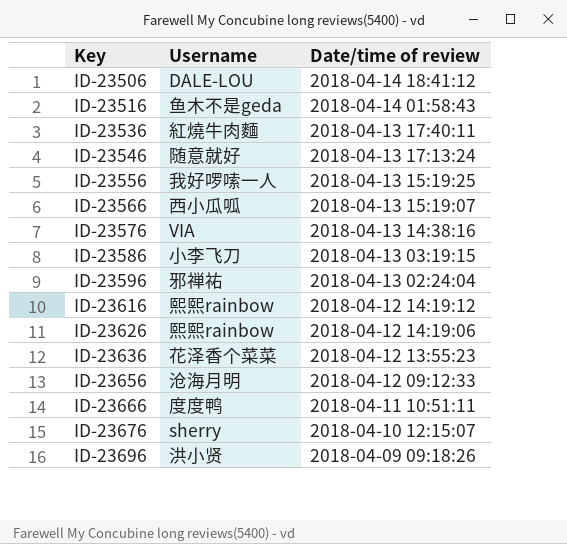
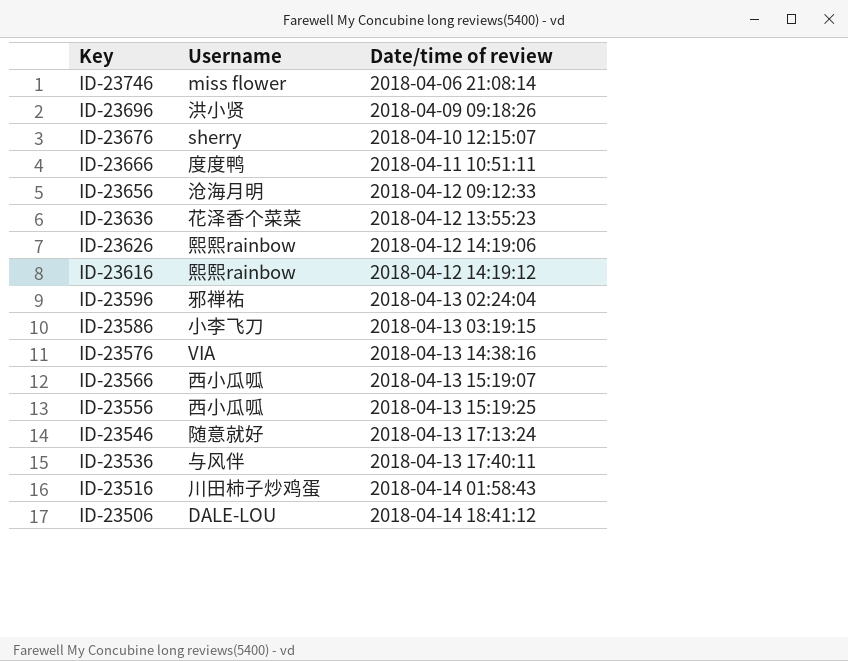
row order: Key ascending -> Key descending
row ID-23746: none -> miss flower | 2018-04-06 21:08:14
ID-23556 | Username: 我好啰嗦一人 -> 西小瓜呱
ID-23536 | Username: 紅燒牛肉麵 -> 与风伴
ID-23516 | Username: 鱼木不是geda -> 川田柿子炒鸡蛋

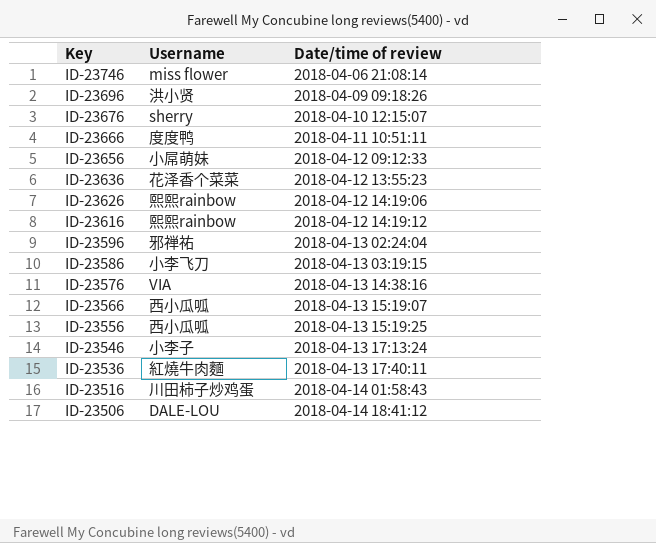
ID-23656 | Username: 沧海月明 -> 小屌萌妹
ID-23546 | Username: 随意就好 -> 小李子
ID-23536 | Username: 与风伴 -> 紅燒牛肉麵

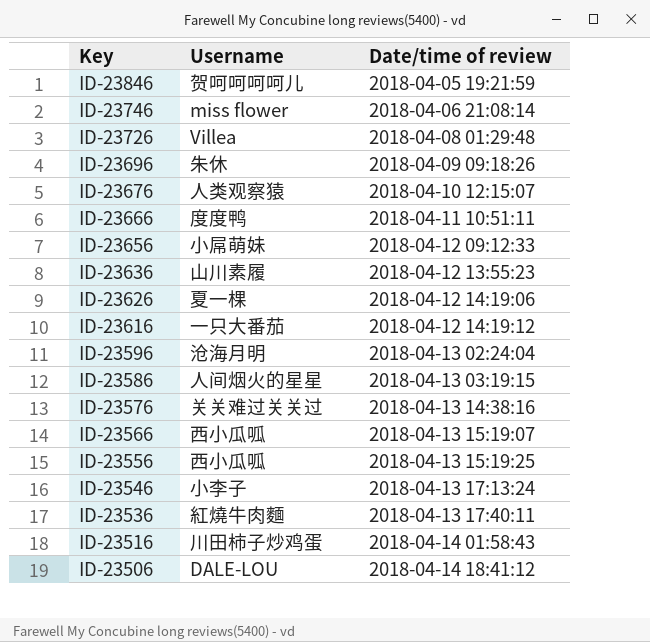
row ID-23846: none -> 贺呵呵呵呵儿 | 2018-04-05 19:21:59
row ID-23726: none -> Villea | 2018-04-08 01:29:48
ID-23696 | Username: 洪小贤 -> 朱休
ID-23676 | Username: sherry -> 人类观察猿
ID-23636 | Username: 花泽香个菜菜 -> 山川素履
ID-23626 | Username: 熙熙rainbow -> 夏一棵
ID-23616 | Username: 熙熙rainbow -> 一只大番茄
ID-23596 | Username: 邪禅祐 -> 沧海月明
ID-23586 | Username: 小李飞刀 -> 人间烟火的星星
ID-23576 | Username: VIA -> 关关难过关关过

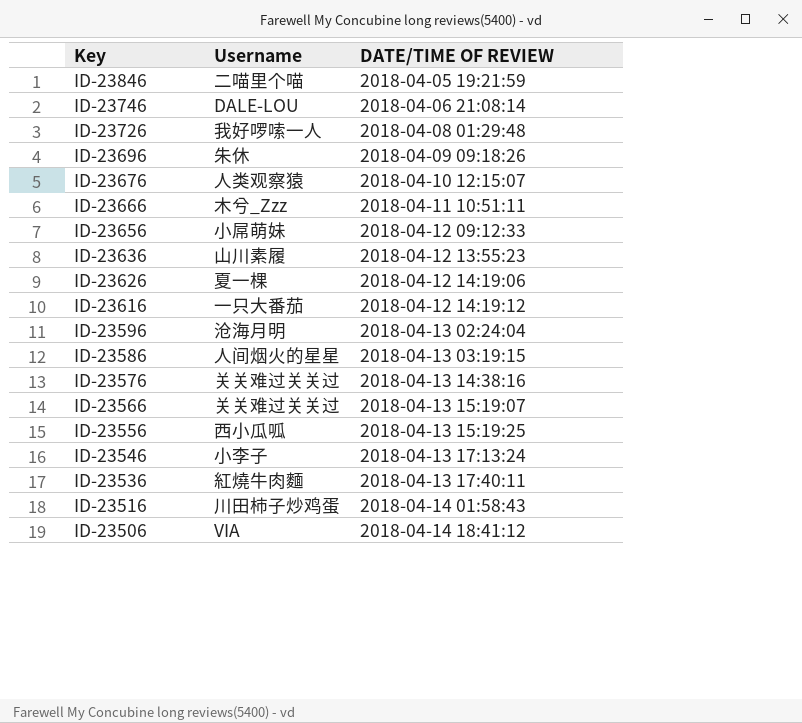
column name: Date/time of review -> DATE/TIME OF REVIEW
ID-23846 | Username: 贺呵呵呵呵儿 -> 二喵里个喵
ID-23746 | Username: miss flower -> DALE-LOU
ID-23726 | Username: Villea -> 我好啰嗦一人
ID-23666 | Username: 度度鸭 -> 木兮_Zzz
ID-23566 | Username: 西小瓜呱 -> 关关难过关关过
ID-23506 | Username: DALE-LOU -> VIA

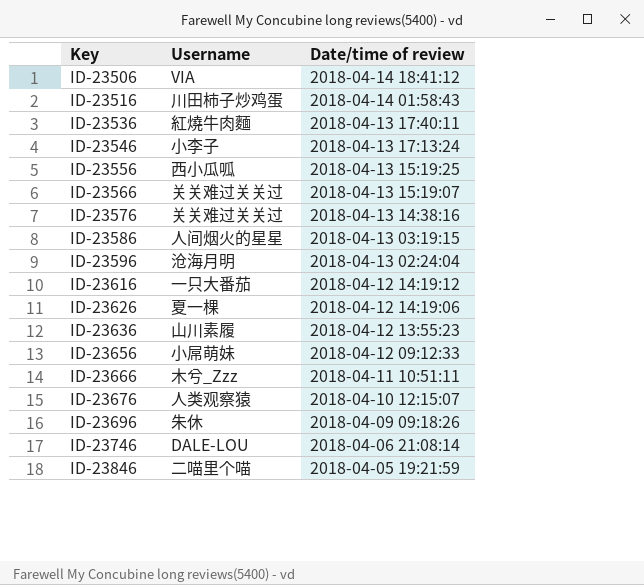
row order: Key descending -> Key ascending
column name: DATE/TIME OF REVIEW -> Date/time of review
row ID-23726: 我好啰嗦一人 | 2018-04-08 01:29:48 -> none

